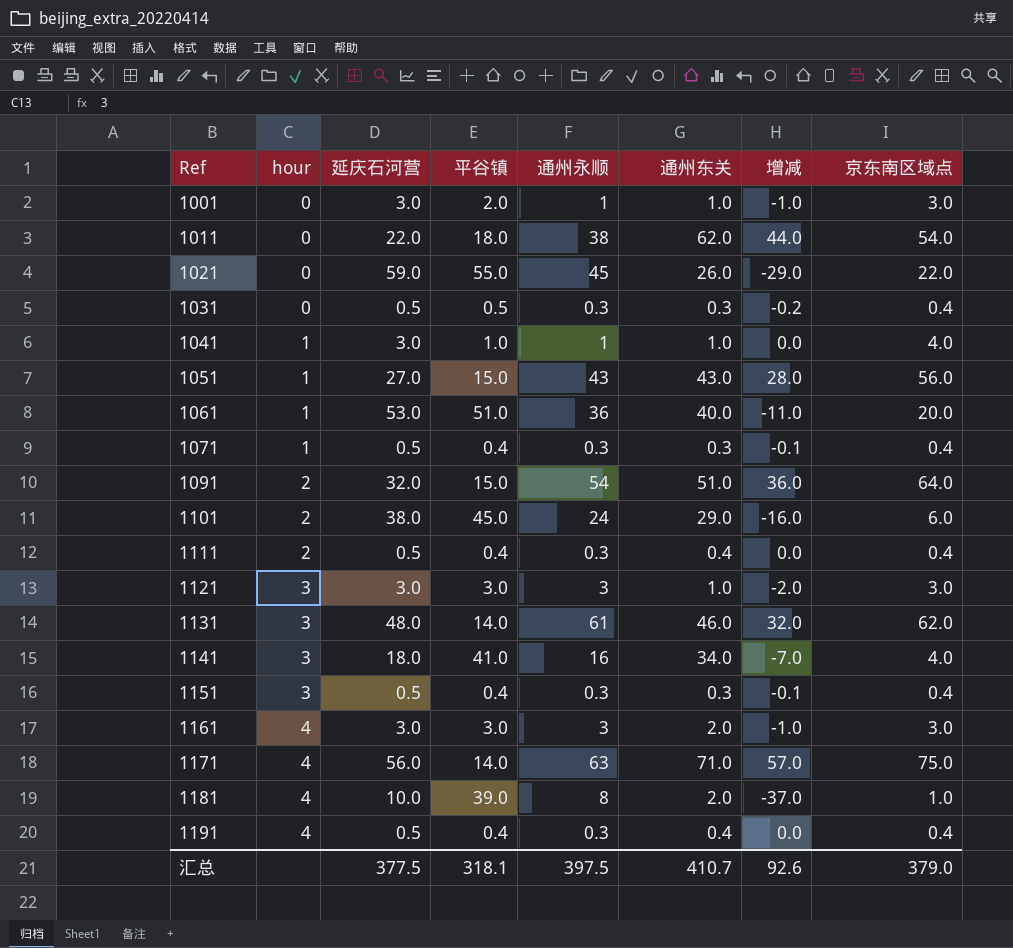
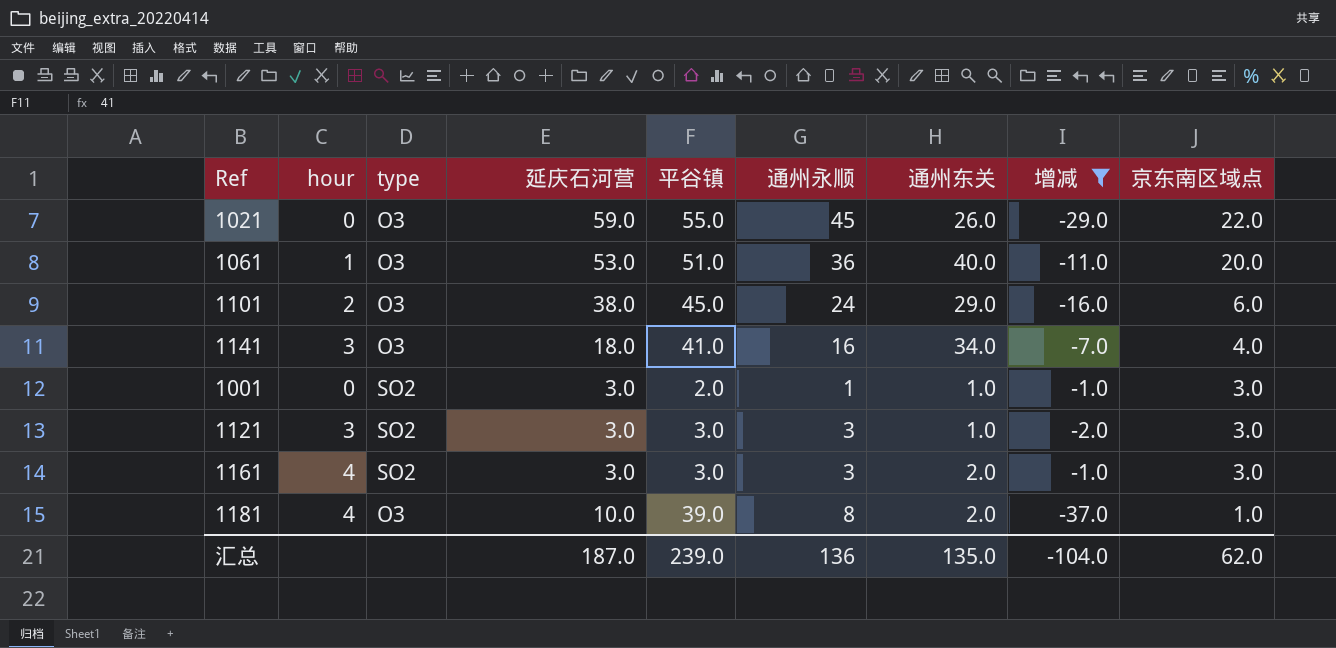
filter: none -> 增减 <= -1.0
row order: Ref ascending -> 京东南区域点 descending
column type | position: none -> 3
汇总 | 延庆石河营: 377.5 -> 187.0
汇总 | 平谷镇: 318.1 -> 239.0
汇总 | 通州永顺: 397.5 -> 136
汇总 | 通州东关: 410.7 -> 135.0
汇总 | 增减: 92.6 -> -104.0
汇总 | 京东南区域点: 379.0 -> 62.0

